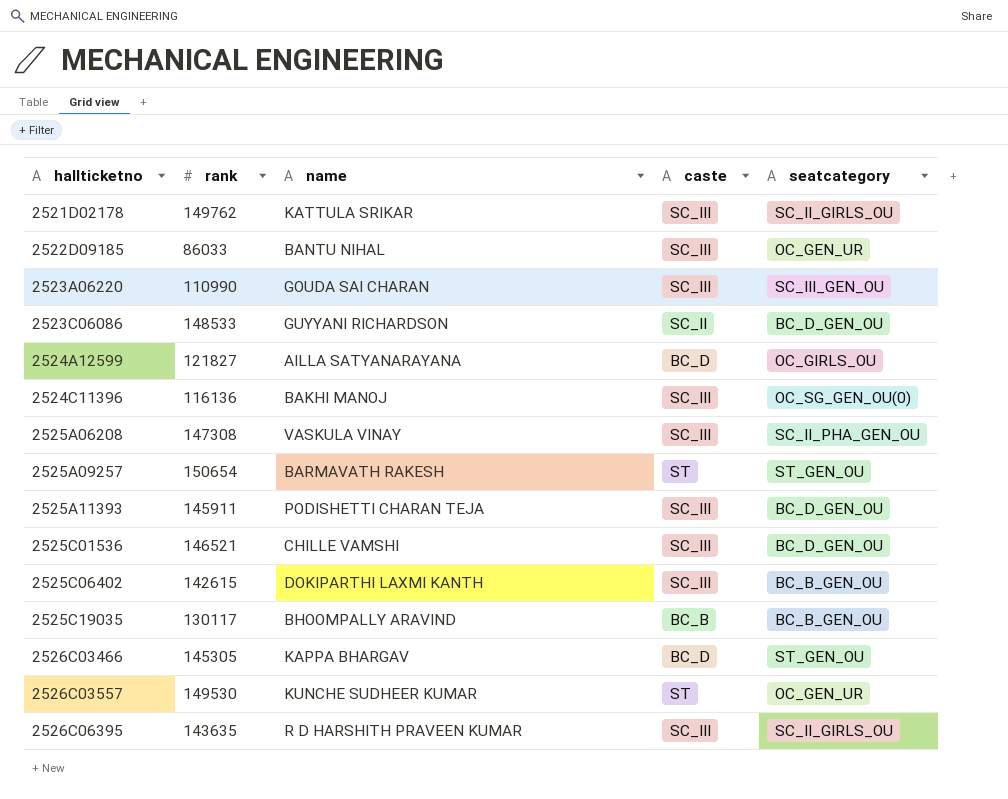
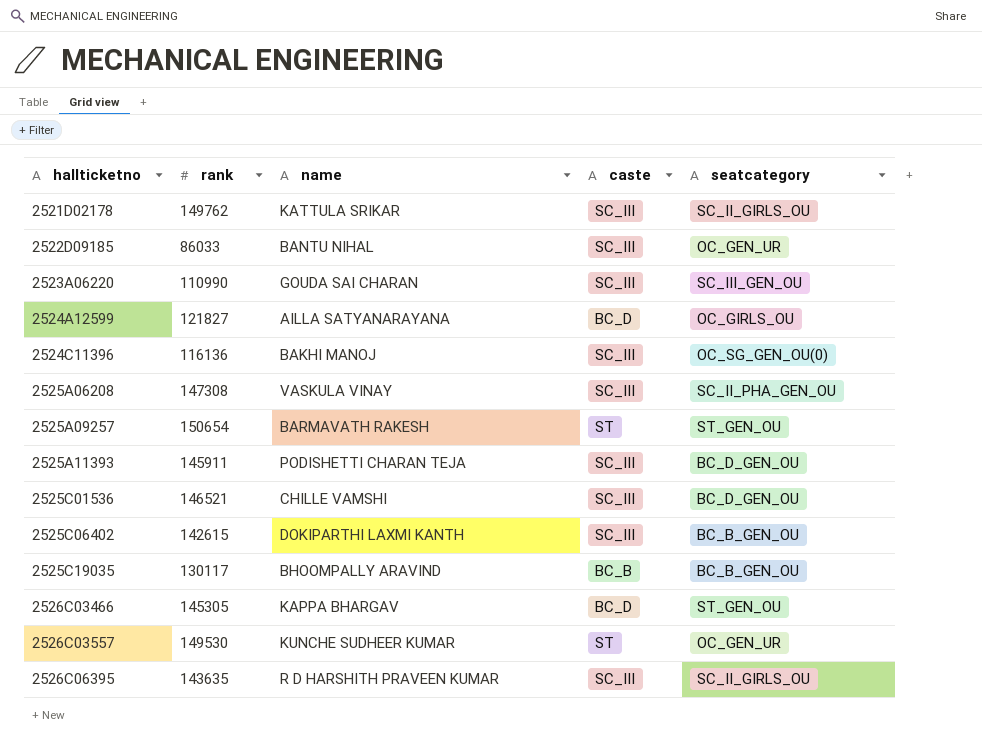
row 2523C06086: 148533 | GUYYANI RICHARDSON | SC_II | BC_D_GEN_OU -> none

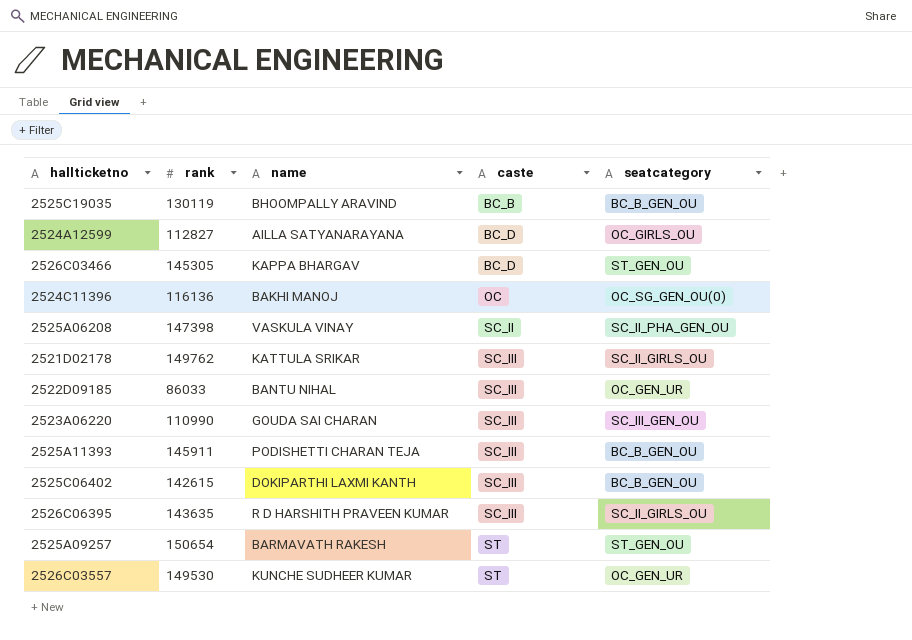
row order: hallticketno ascending -> caste ascending
row 2525C01536: 146521 | CHILLE VAMSHI | SC_III | BC_D_GEN_OU -> none
2525C19035 | rank: 130117 -> 130119
2524A12599 | rank: 121827 -> 112827
2524C11396 | caste: SC_III -> OC
2525A06208 | rank: 147308 -> 147398
2525A06208 | caste: SC_III -> SC_II
2525A11393 | seatcategory: BC_D_GEN_OU -> BC_B_GEN_OU

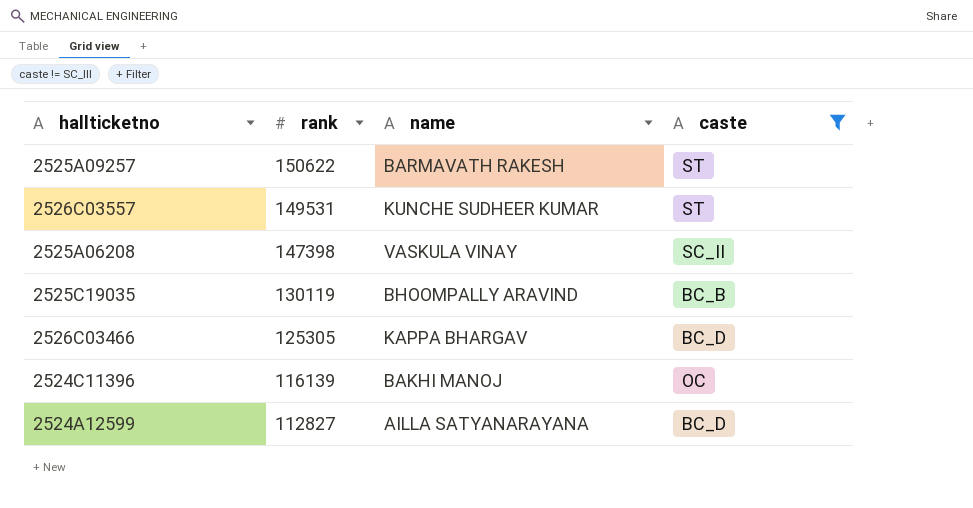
filter: none -> caste != SC_III
row order: caste ascending -> rank descending
column seatcategory | position: 5 -> none
2525A09257 | rank: 150654 -> 150622
2526C03557 | rank: 149530 -> 149531
2526C03466 | rank: 145305 -> 125305
2524C11396 | rank: 116136 -> 116139

